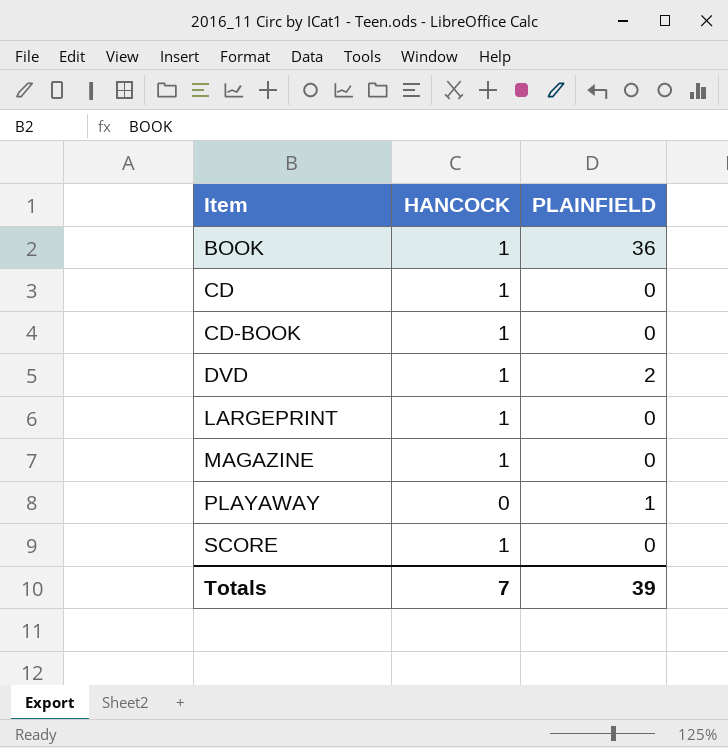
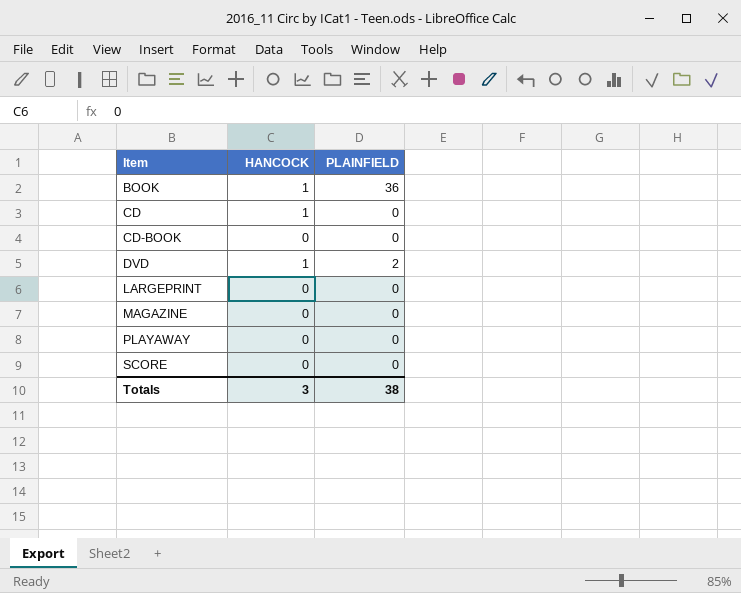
CD-BOOK | HANCOCK: 1 -> 0
LARGEPRINT | HANCOCK: 1 -> 0
MAGAZINE | HANCOCK: 1 -> 0
PLAYAWAY | PLAINFIELD: 1 -> 0
SCORE | HANCOCK: 1 -> 0
Totals | HANCOCK: 7 -> 3
Totals | PLAINFIELD: 39 -> 38

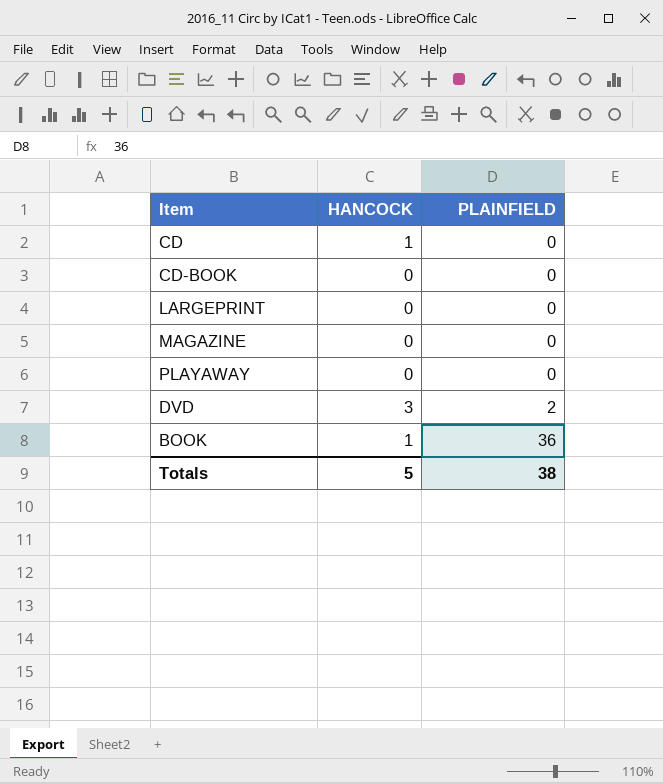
row order: Item ascending -> PLAINFIELD ascending
row SCORE: 0 | 0 -> none
DVD | HANCOCK: 1 -> 3
Totals | HANCOCK: 3 -> 5

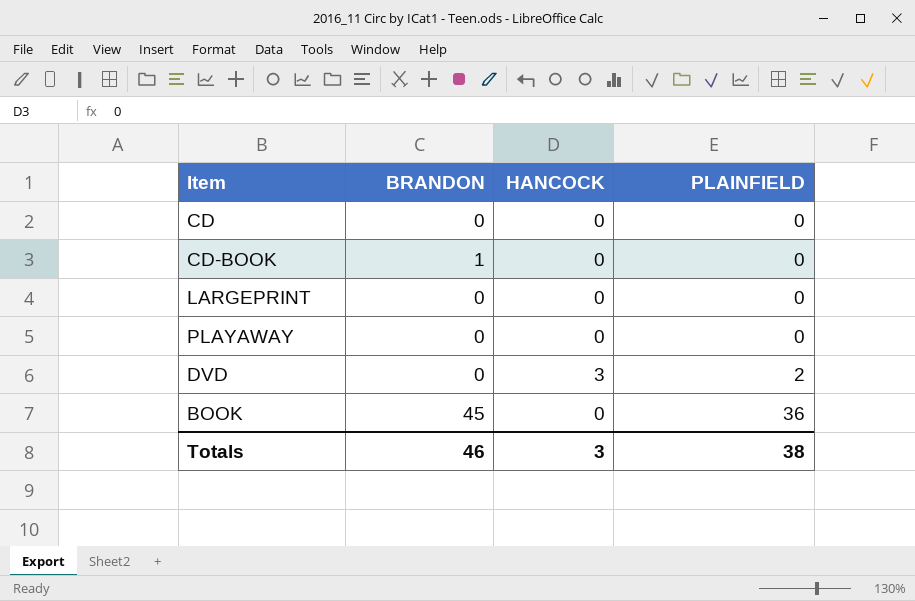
column BRANDON | position: none -> 2
row MAGAZINE: 0 | 0 -> none
CD | HANCOCK: 1 -> 0
BOOK | HANCOCK: 1 -> 0
Totals | HANCOCK: 5 -> 3

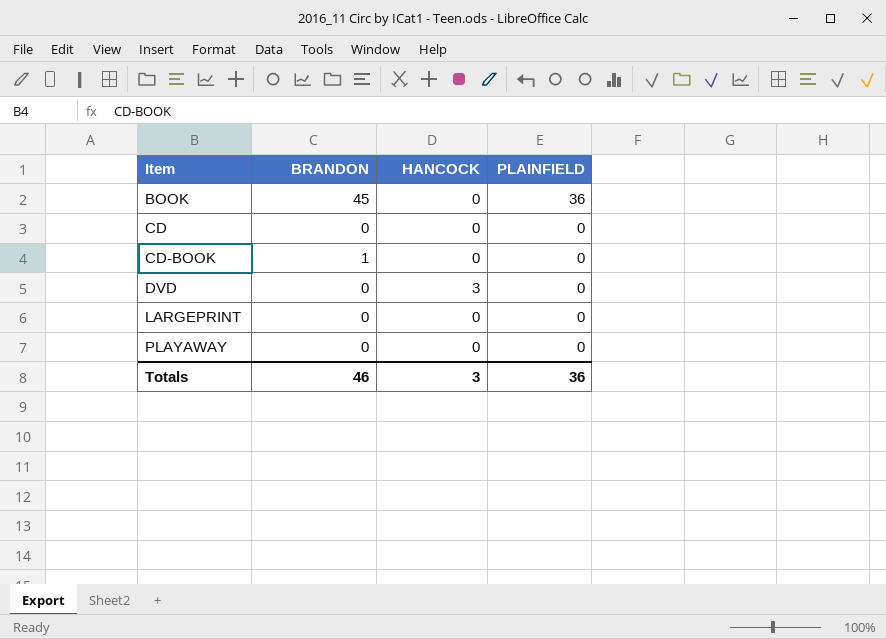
row order: PLAINFIELD ascending -> Item ascending
DVD | PLAINFIELD: 2 -> 0
Totals | PLAINFIELD: 38 -> 36

